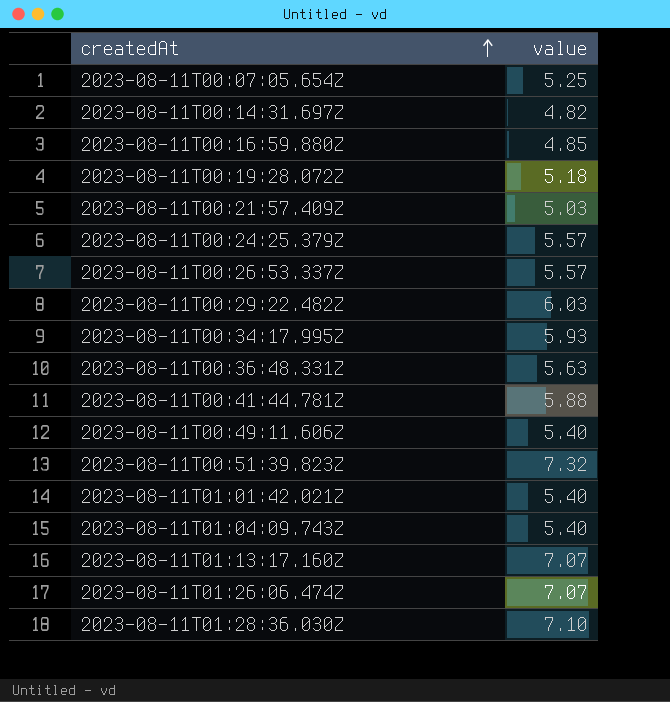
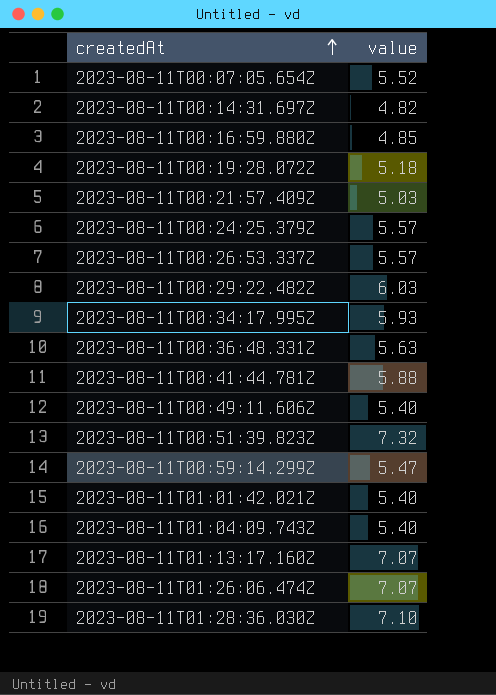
2023-08-11T00:07:05.654Z | value: 5.25 -> 5.52
row 2023-08-11T00:59:14.299Z: none -> 5.47

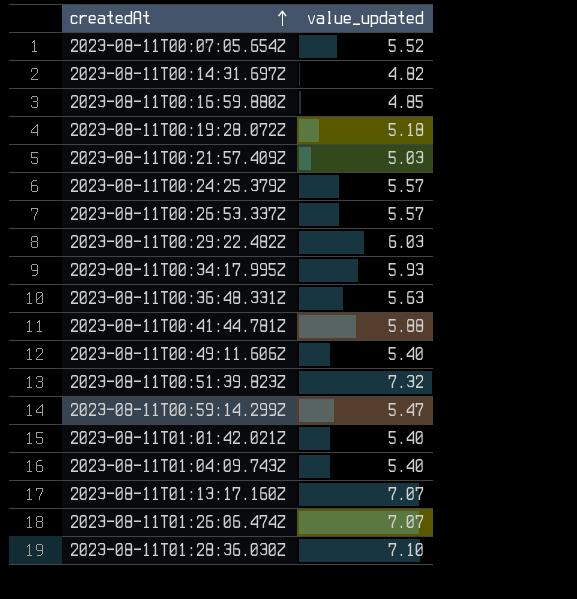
column name: value -> value_updated

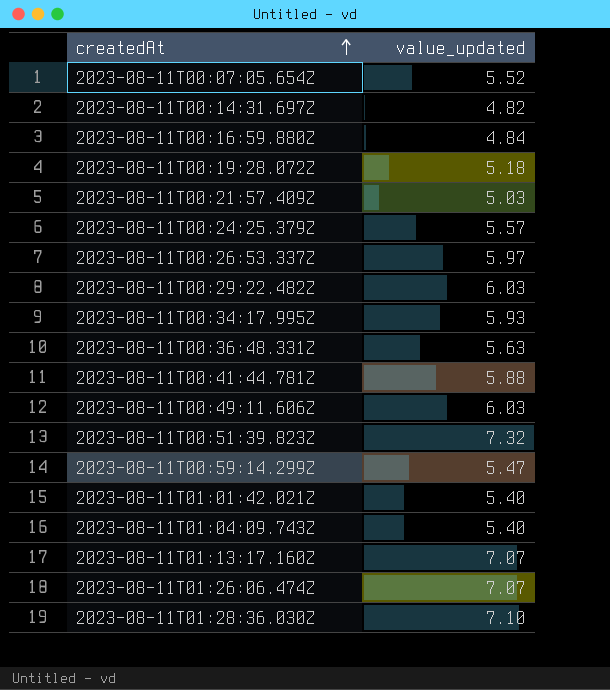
2023-08-11T00:16:59.880Z | value_updated: 4.85 -> 4.84
2023-08-11T00:26:53.337Z | value_updated: 5.57 -> 5.97
2023-08-11T00:49:11.606Z | value_updated: 5.40 -> 6.03

